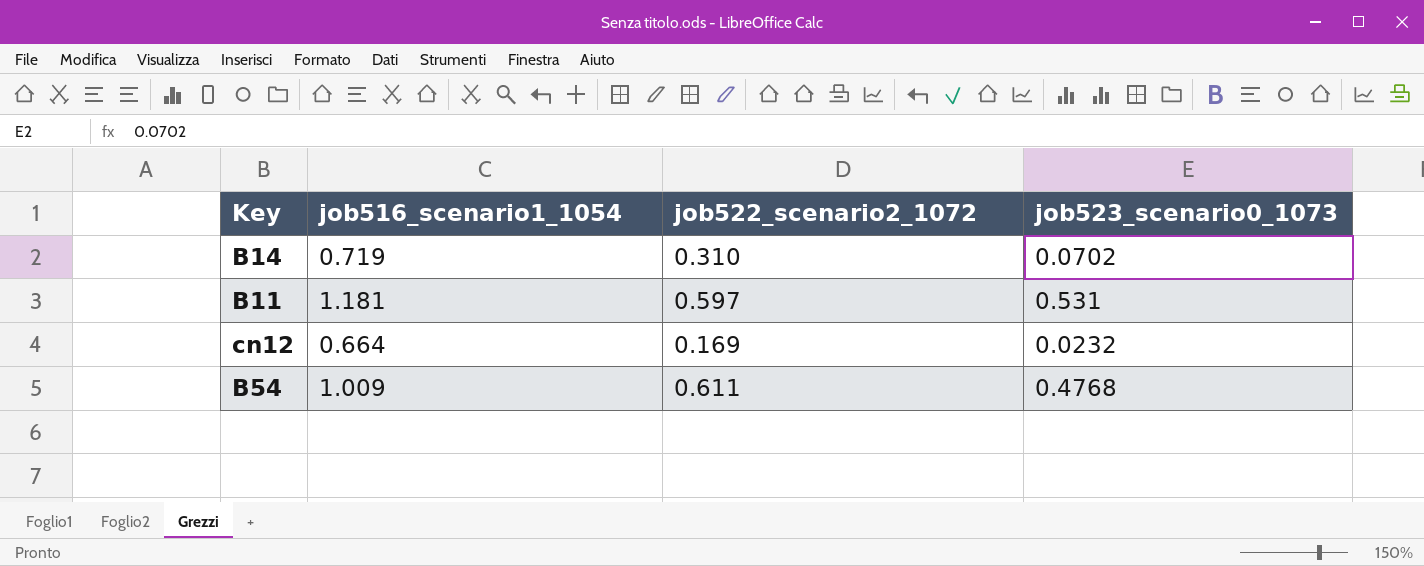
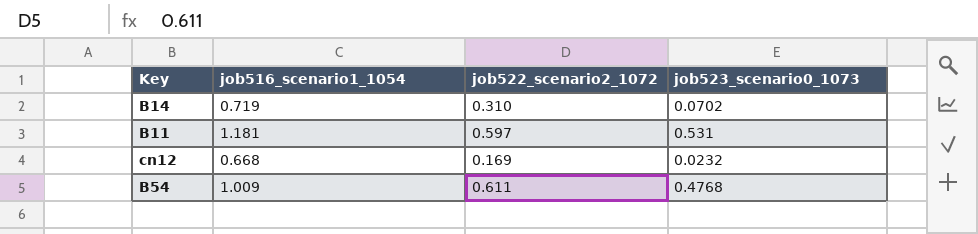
cn12 | job516_scenario1_1054: 0.664 -> 0.668

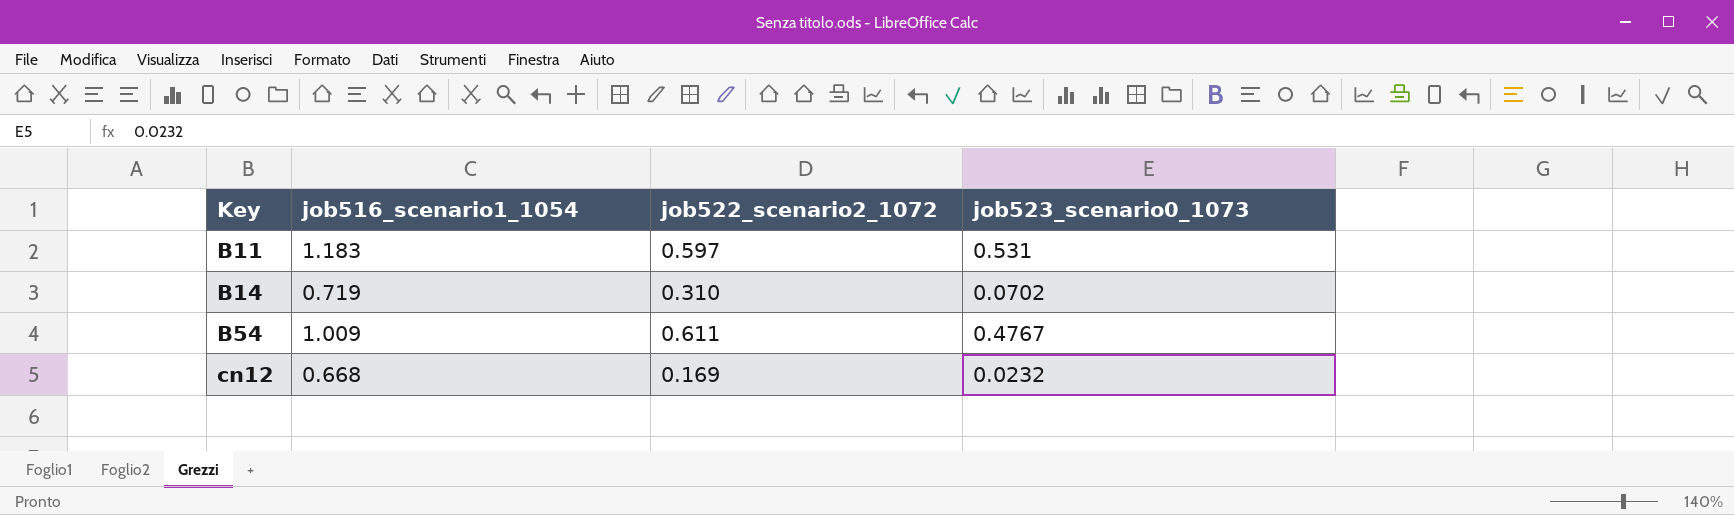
row order: none -> Key ascending
B11 | job516_scenario1_1054: 1.181 -> 1.183
B54 | job523_scenario0_1073: 0.4768 -> 0.4767

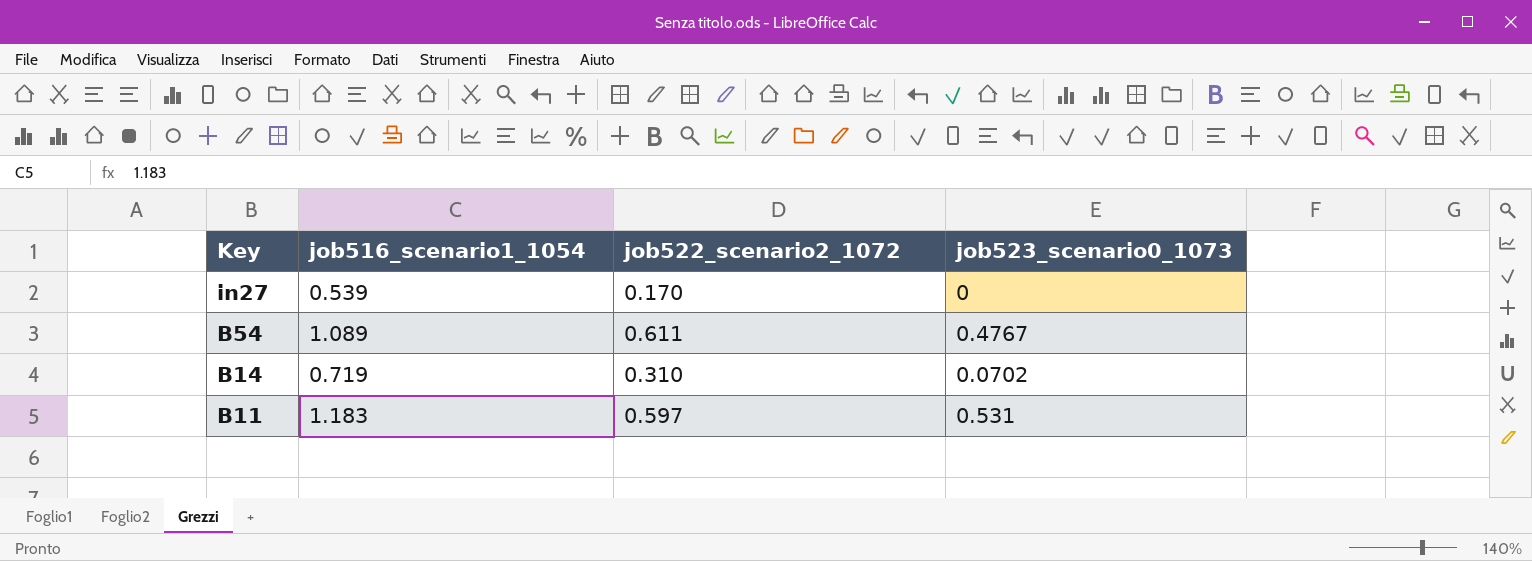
row order: Key ascending -> Key descending
row cn12: 0.668 | 0.169 | 0.0232 -> none
row in27: none -> 0.539 | 0.170 | 0
B54 | job516_scenario1_1054: 1.009 -> 1.089

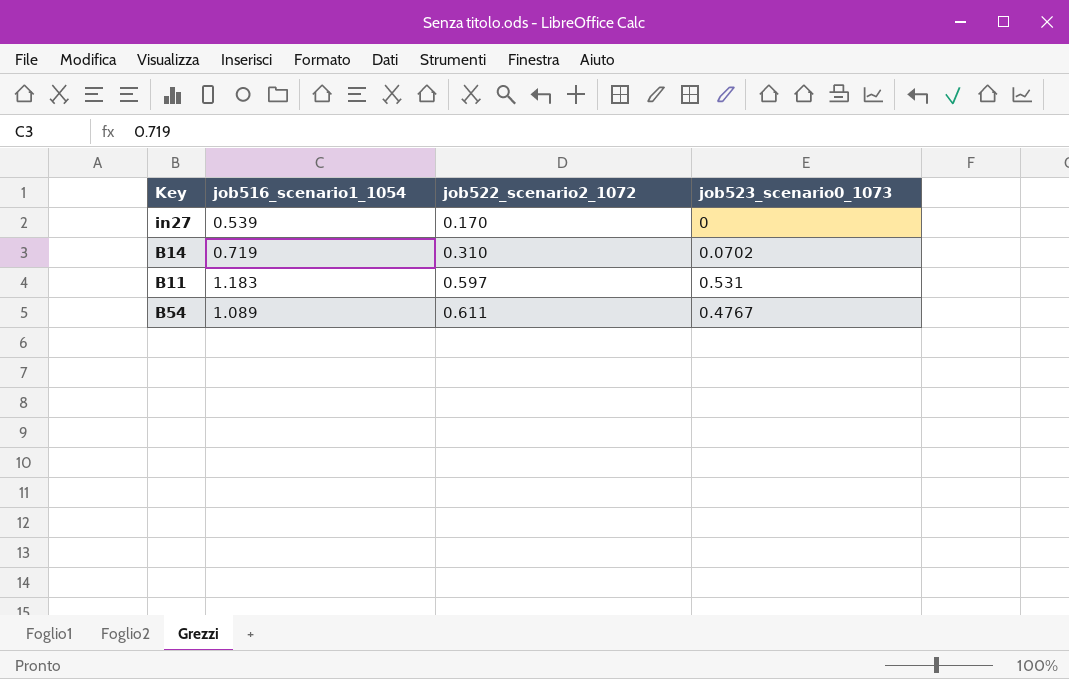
row order: Key descending -> job522_scenario2_1072 ascending

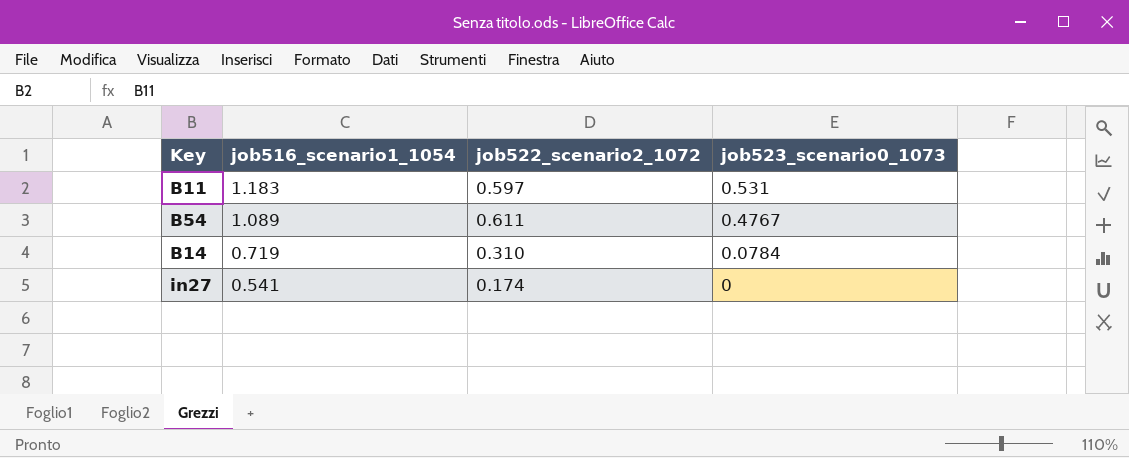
row order: job522_scenario2_1072 ascending -> job516_scenario1_1054 descending
B14 | job523_scenario0_1073: 0.0702 -> 0.0784
in27 | job516_scenario1_1054: 0.539 -> 0.541
in27 | job522_scenario2_1072: 0.170 -> 0.174

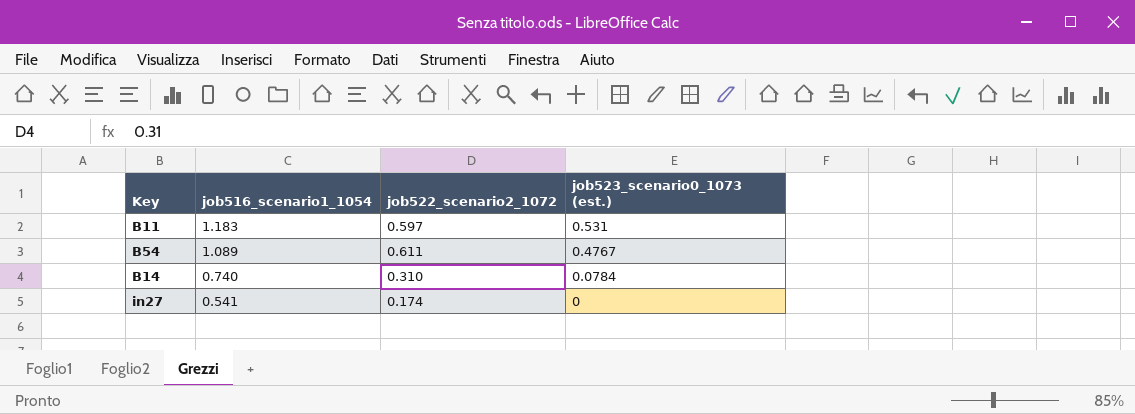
column name: job523_scenario0_1073 -> job523_scenario0_1073 (est.)
B14 | job516_scenario1_1054: 0.719 -> 0.740

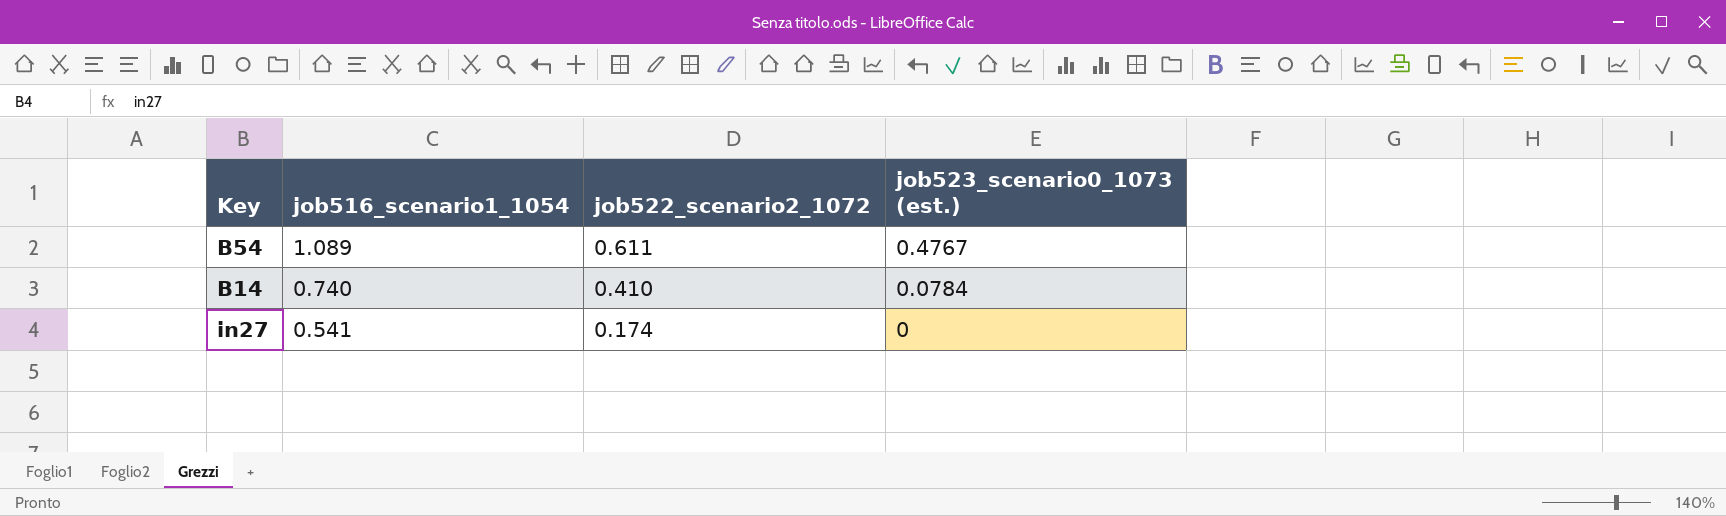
row B11: 1.183 | 0.597 | 0.531 -> none
B14 | job522_scenario2_1072: 0.310 -> 0.410

